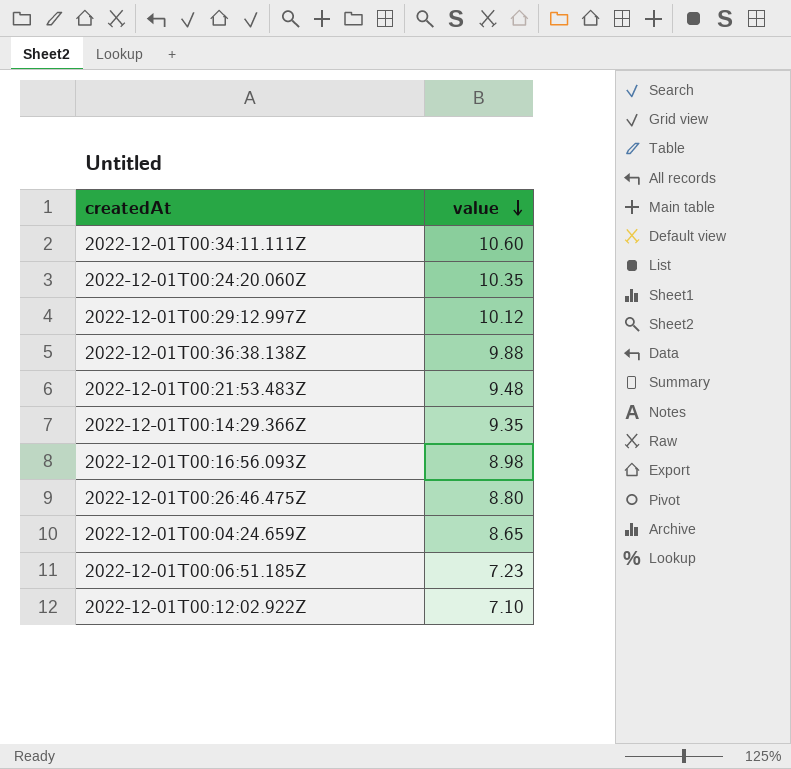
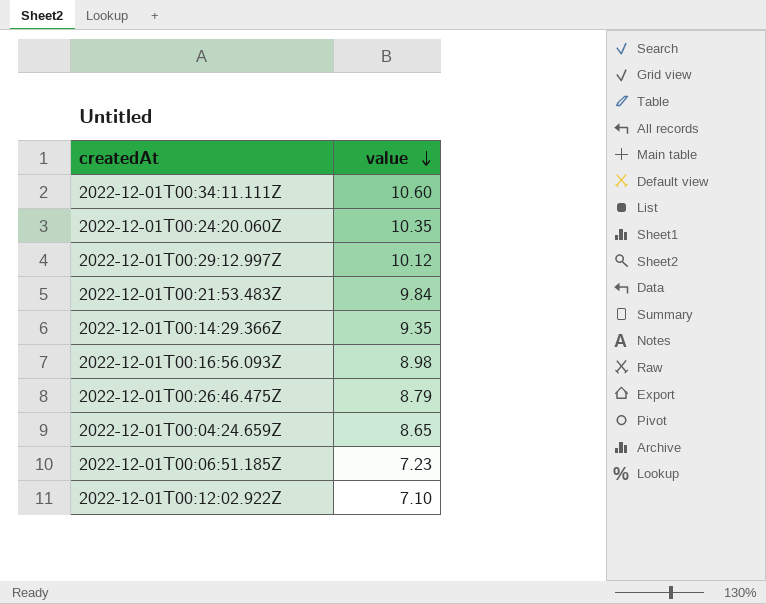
row 2022-12-01T00:36:38.138Z: 9.88 -> none
2022-12-01T00:21:53.483Z | value: 9.48 -> 9.84
2022-12-01T00:26:46.475Z | value: 8.80 -> 8.79

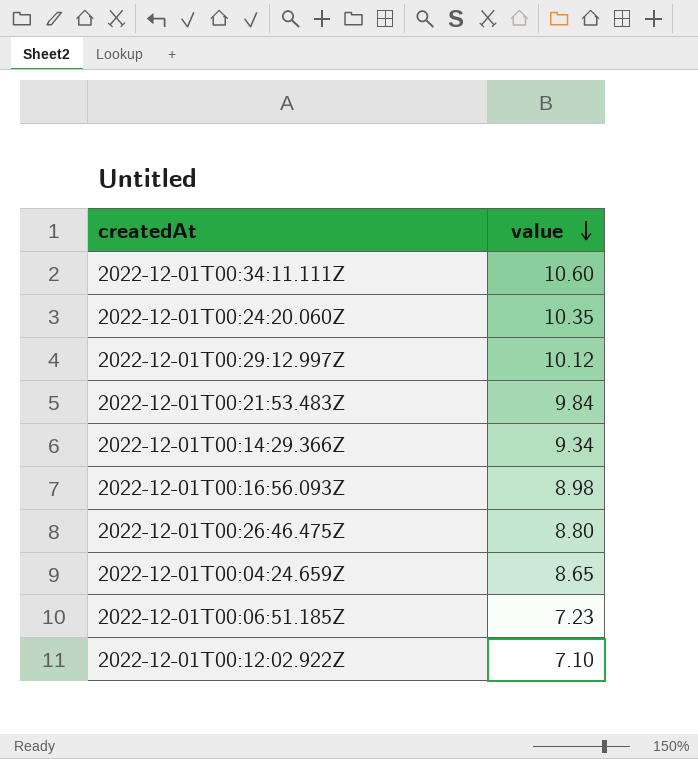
2022-12-01T00:14:29.366Z | value: 9.35 -> 9.34
2022-12-01T00:26:46.475Z | value: 8.79 -> 8.80

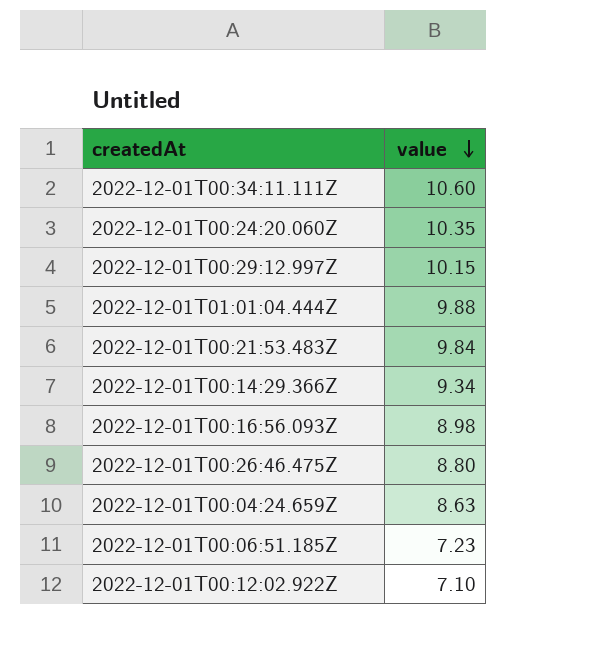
2022-12-01T00:29:12.997Z | value: 10.12 -> 10.15
row 2022-12-01T01:01:04.444Z: none -> 9.88
2022-12-01T00:04:24.659Z | value: 8.65 -> 8.63

